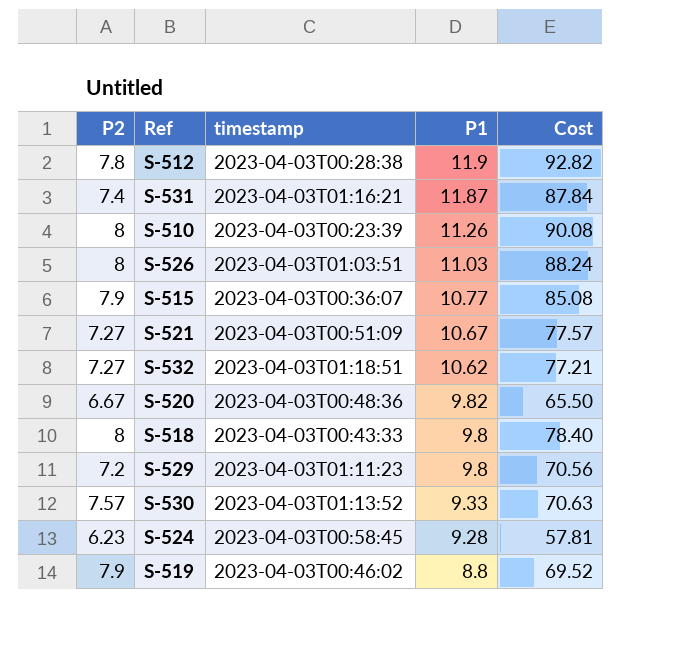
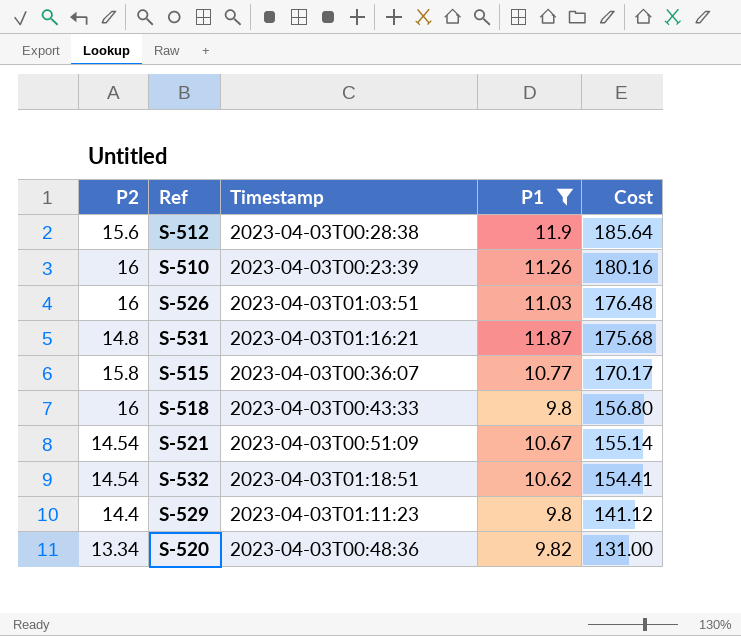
filter: none -> P1 >= 9.8
row order: P1 descending -> Cost descending
column name: timestamp -> Timestamp
S-512 | P2: 7.8 -> 15.6
S-512 | Cost: 92.82 -> 185.64
S-510 | P2: 8 -> 16
S-510 | Cost: 90.08 -> 180.16
S-526 | P2: 8 -> 16
S-526 | Cost: 88.24 -> 176.48
S-531 | P2: 7.4 -> 14.8
S-531 | Cost: 87.84 -> 175.68
S-515 | P2: 7.9 -> 15.8
S-515 | Cost: 85.08 -> 170.17
S-518 | P2: 8 -> 16
S-518 | Cost: 78.40 -> 156.80
S-521 | P2: 7.27 -> 14.54
S-521 | Cost: 77.57 -> 155.14
S-532 | P2: 7.27 -> 14.54
S-532 | Cost: 77.21 -> 154.41
S-529 | P2: 7.2 -> 14.4
S-529 | Cost: 70.56 -> 141.12
S-520 | P2: 6.67 -> 13.34
S-520 | Cost: 65.50 -> 131.00

